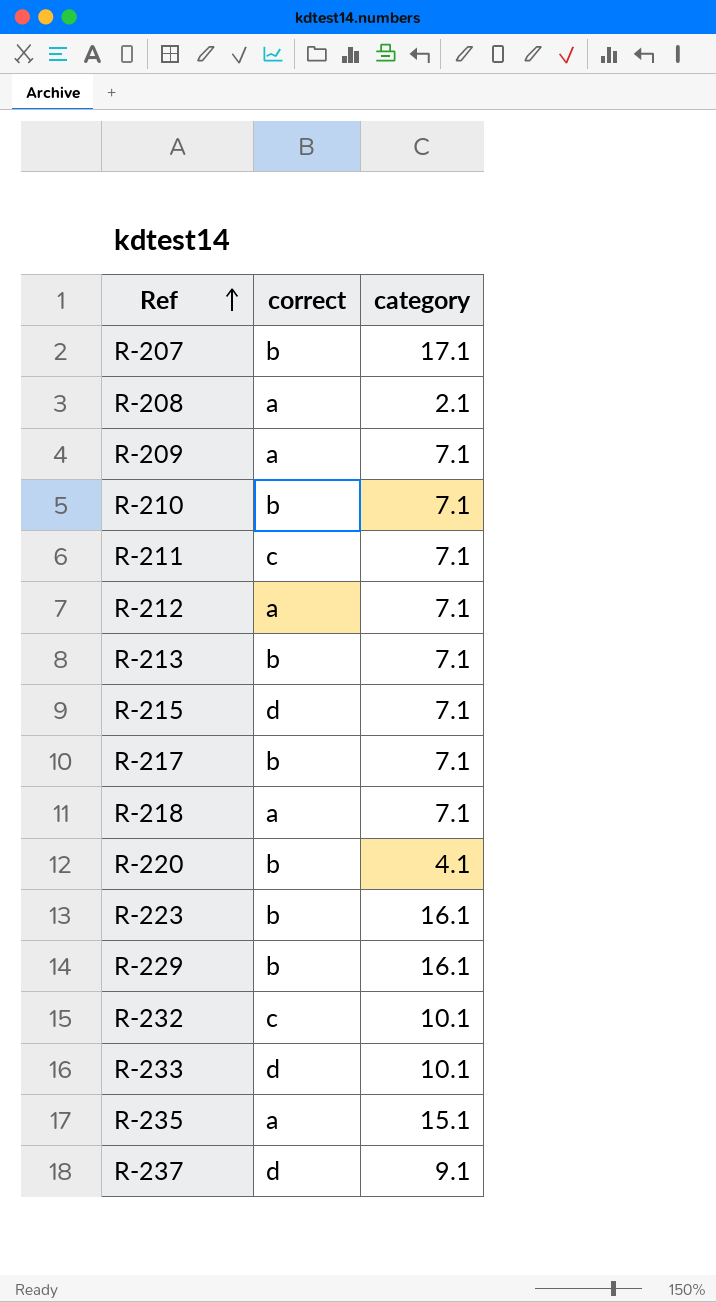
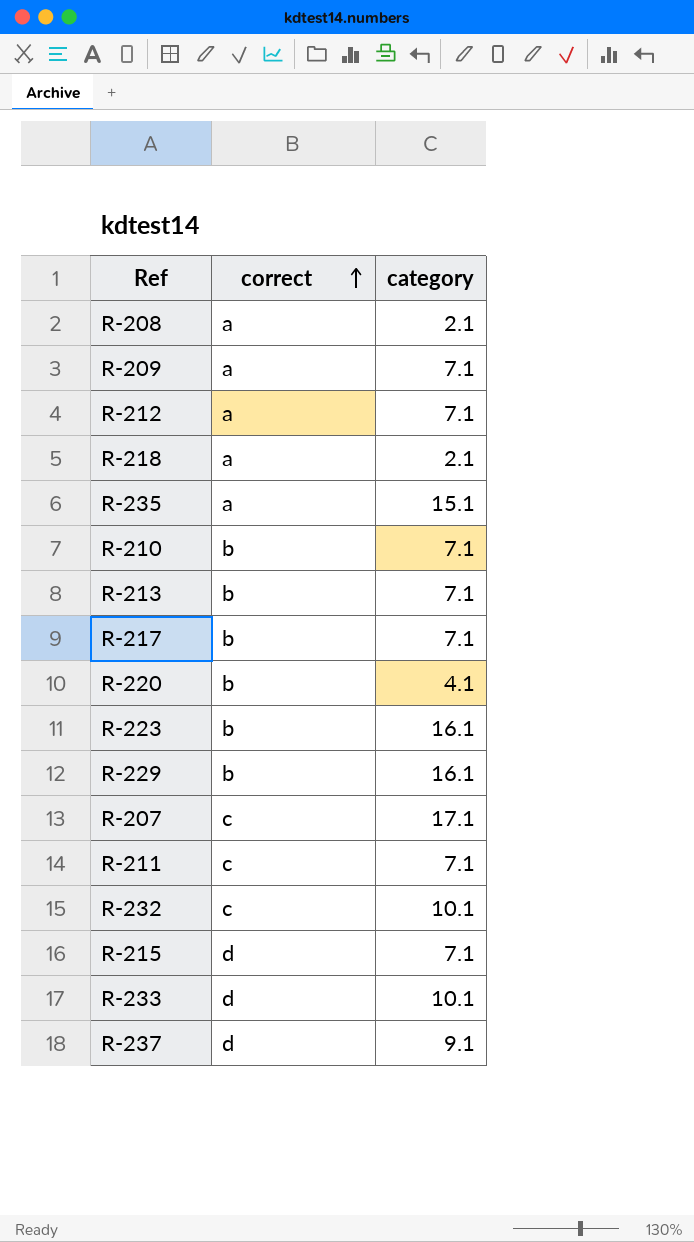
row order: Ref ascending -> correct ascending
R-218 | category: 7.1 -> 2.1
R-207 | correct: b -> c

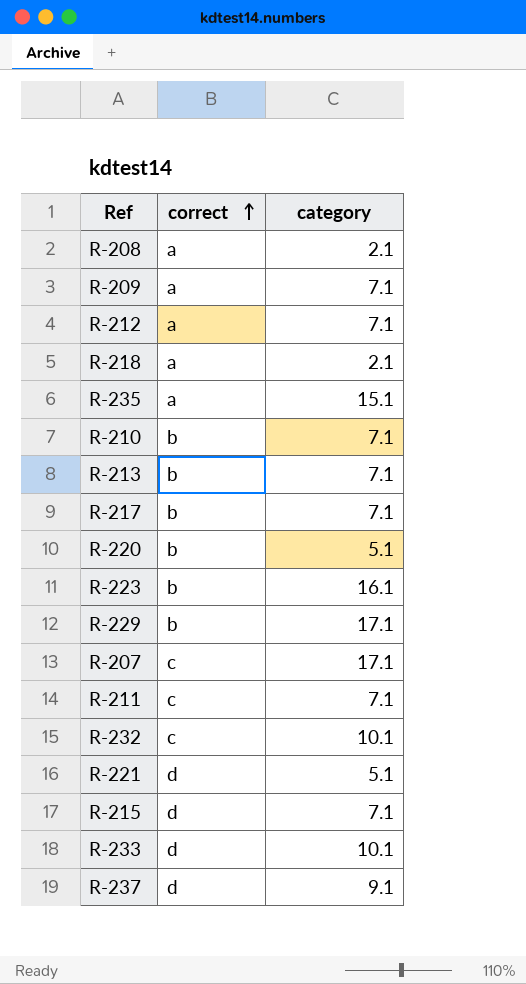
R-220 | category: 4.1 -> 5.1
R-229 | category: 16.1 -> 17.1
row R-221: none -> d | 5.1

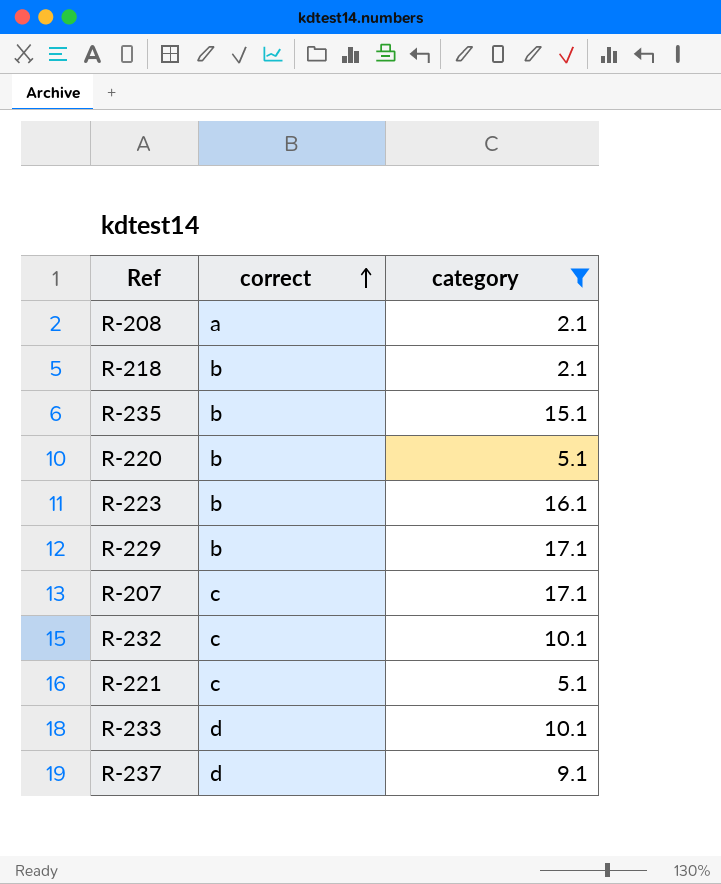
filter: none -> category != 7.1
R-218 | correct: a -> b
R-235 | correct: a -> b
R-221 | correct: d -> c

